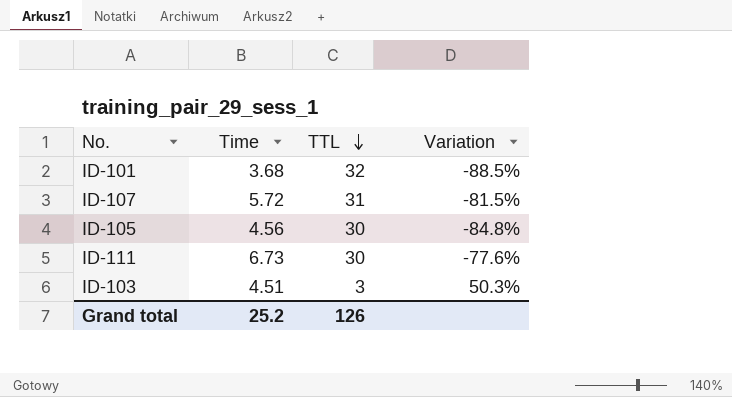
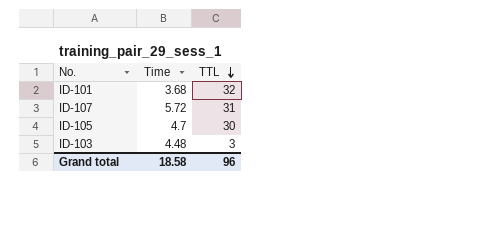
column Variation | formula: ([Time] - [TTL]) / [TTL] -> none
row ID-111: 6.73 | 30 | -77.6% -> none
ID-105 | Time: 4.56 -> 4.7
ID-103 | Time: 4.51 -> 4.48
Grand total | Time: 25.2 -> 18.58
Grand total | TTL: 126 -> 96

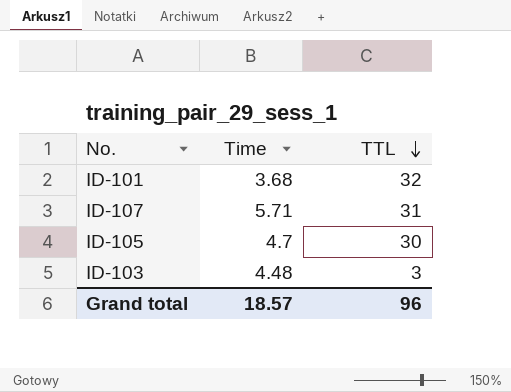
ID-107 | Time: 5.72 -> 5.71
Grand total | Time: 18.58 -> 18.57

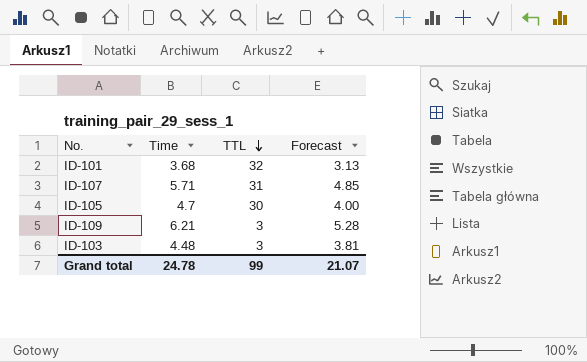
column Forecast | formula: none -> [Time] * 0.85
row ID-109: none -> 6.21 | 3 | 5.28
Grand total | Time: 18.57 -> 24.78
Grand total | TTL: 96 -> 99

